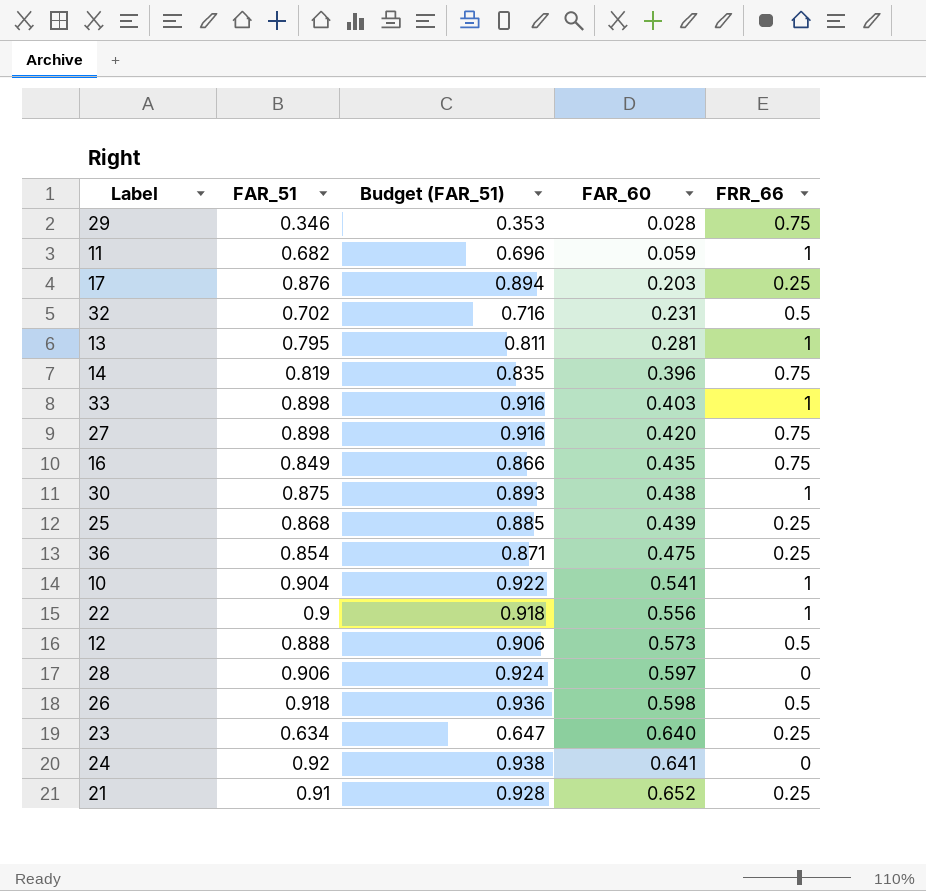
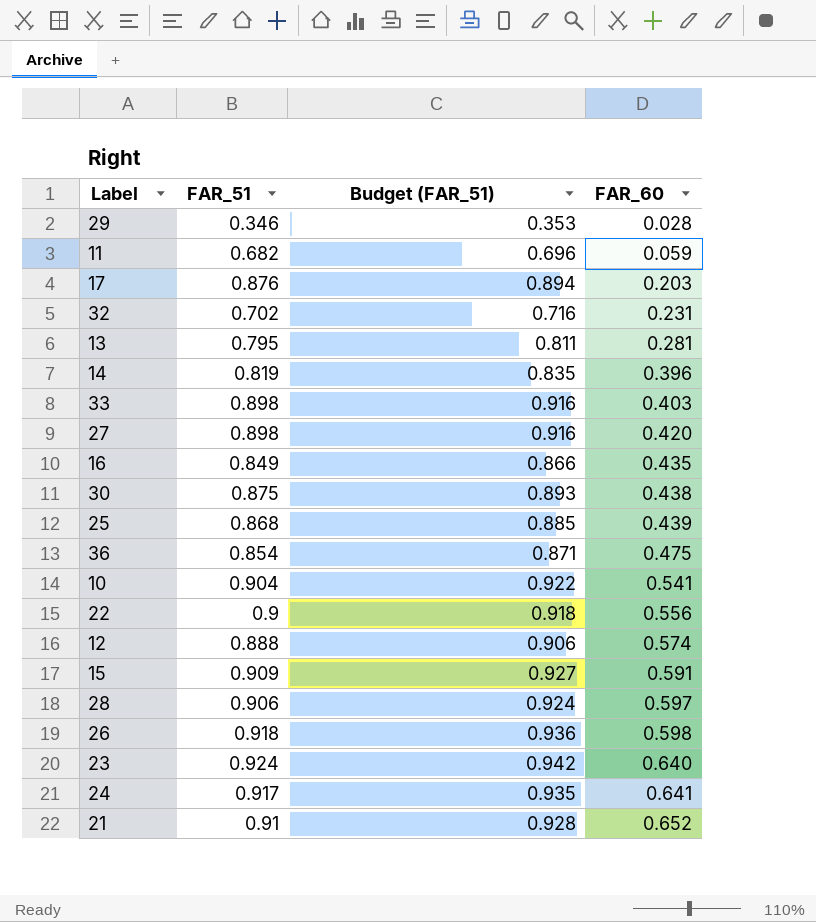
column FRR_66 | position: 5 -> none
12 | FAR_60: 0.573 -> 0.574
row 15: none -> 0.909 | 0.927 | 0.591
23 | FAR_51: 0.634 -> 0.924
23 | Budget (FAR_51): 0.647 -> 0.942
24 | FAR_51: 0.92 -> 0.917
24 | Budget (FAR_51): 0.938 -> 0.935

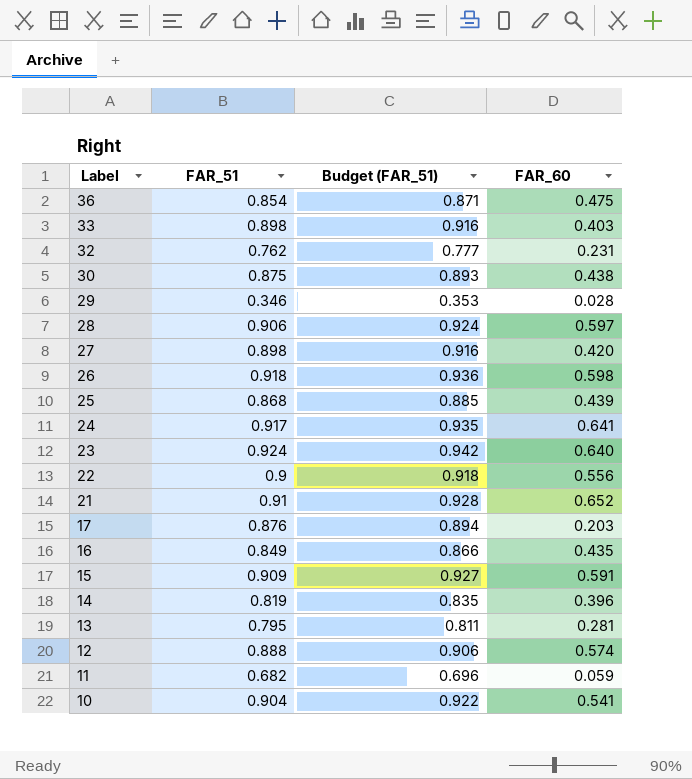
row order: FAR_60 ascending -> Label descending
32 | FAR_51: 0.702 -> 0.762
32 | Budget (FAR_51): 0.716 -> 0.777

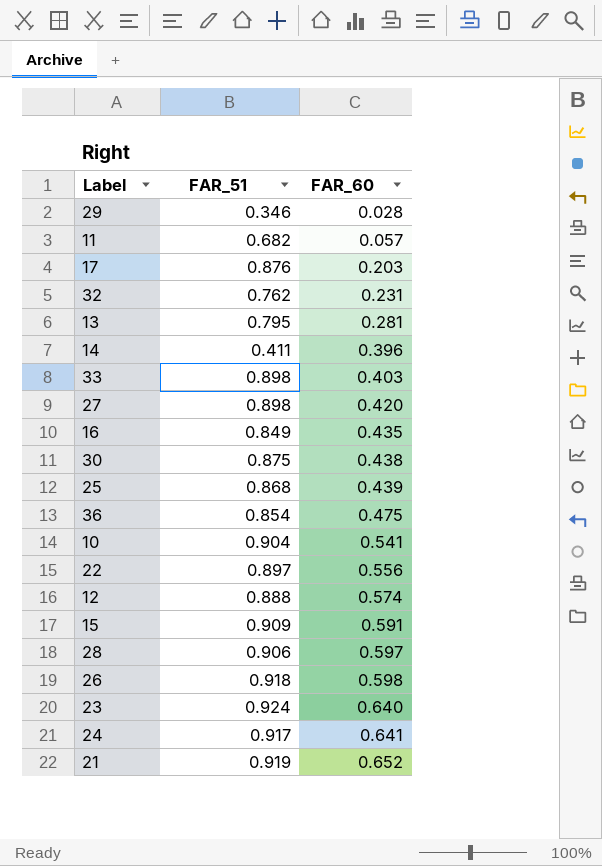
row order: Label descending -> FAR_60 ascending
column Budget (FAR_51) | formula: [FAR_51] * 1.02 -> none
11 | FAR_60: 0.059 -> 0.057
14 | FAR_51: 0.819 -> 0.411
22 | FAR_51: 0.9 -> 0.897
21 | FAR_51: 0.91 -> 0.919

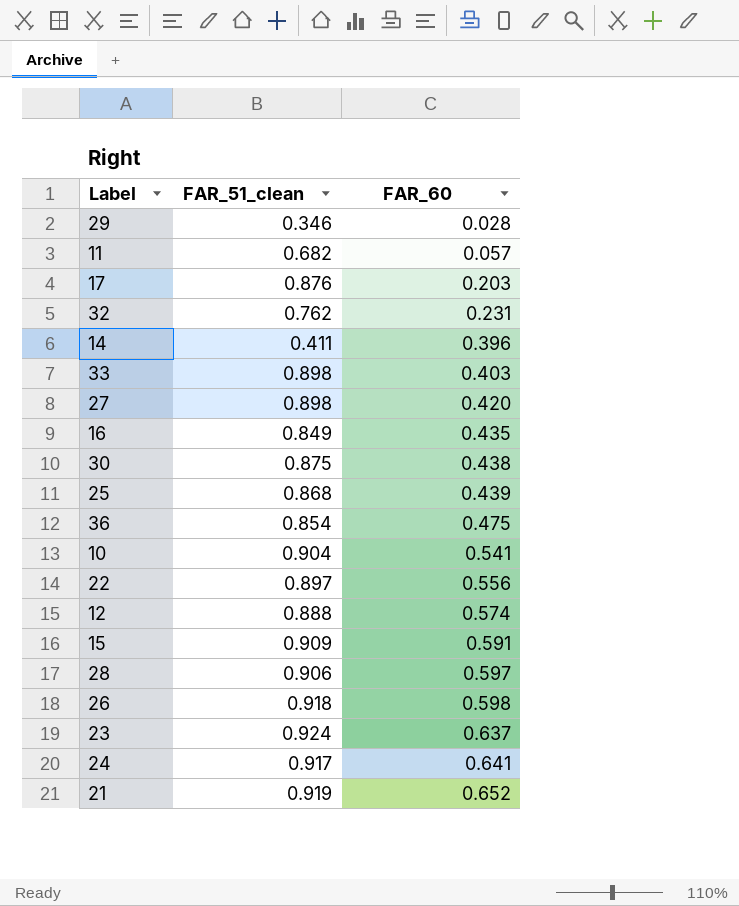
column name: FAR_51 -> FAR_51_clean
row 13: 0.795 | 0.281 -> none
23 | FAR_60: 0.640 -> 0.637

